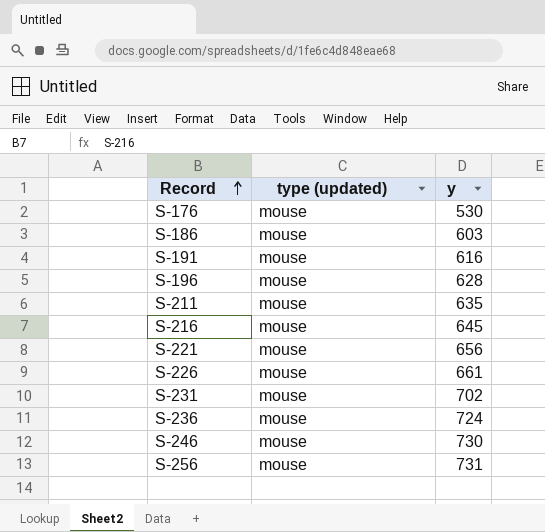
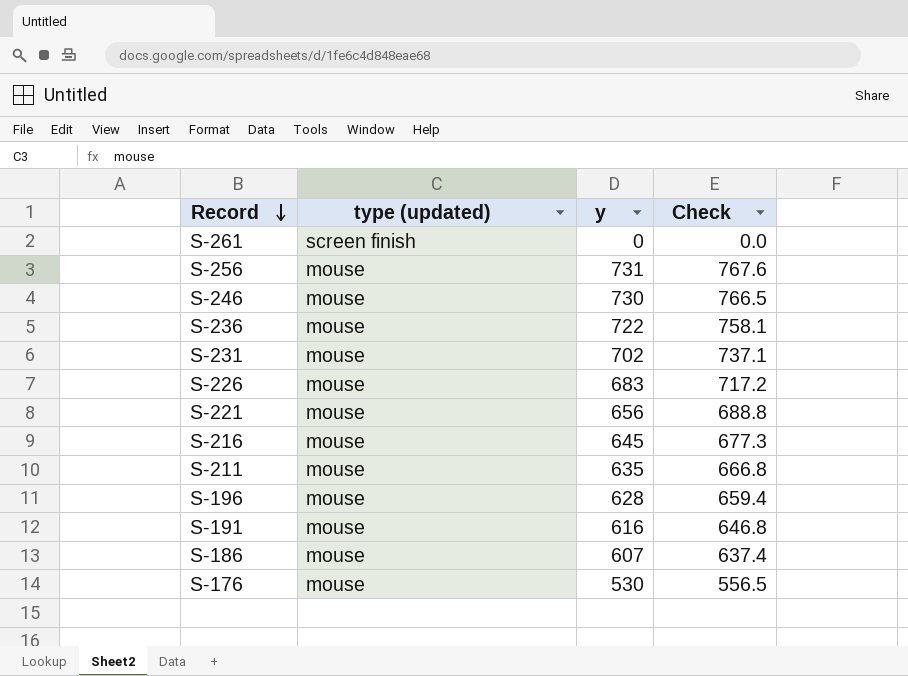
row order: Record ascending -> Record descending
column Check | formula: none -> [y] * 1.05
row S-261: none -> screen finish | 0 | 0.0
S-236 | y: 724 -> 722
S-226 | y: 661 -> 683
S-186 | y: 603 -> 607

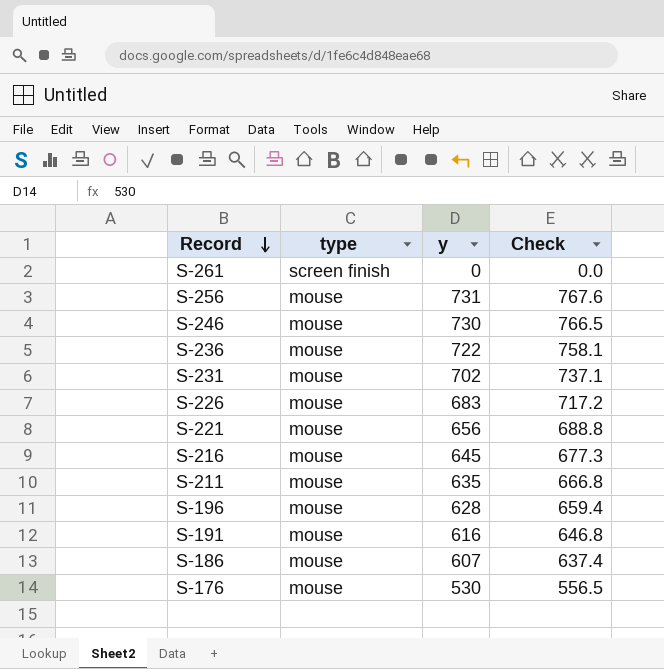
column name: type (updated) -> type

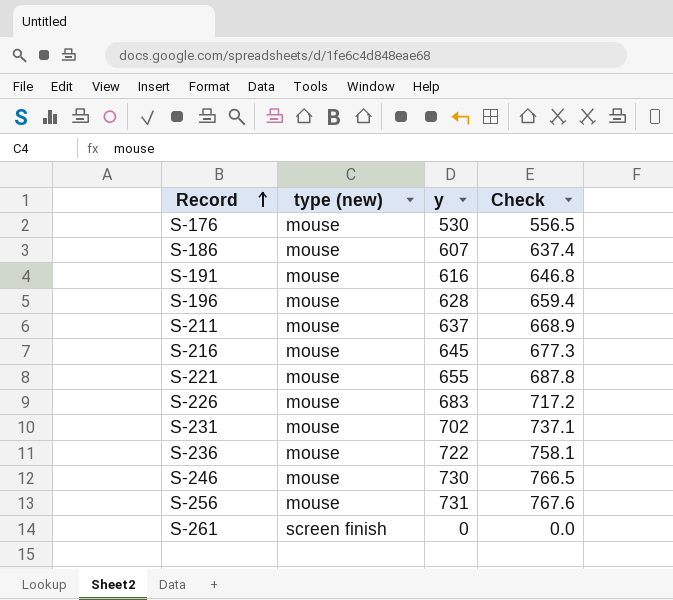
row order: Record descending -> Record ascending
column name: type -> type (new)
S-211 | y: 635 -> 637
S-211 | Check: 666.8 -> 668.9
S-221 | y: 656 -> 655
S-221 | Check: 688.8 -> 687.8

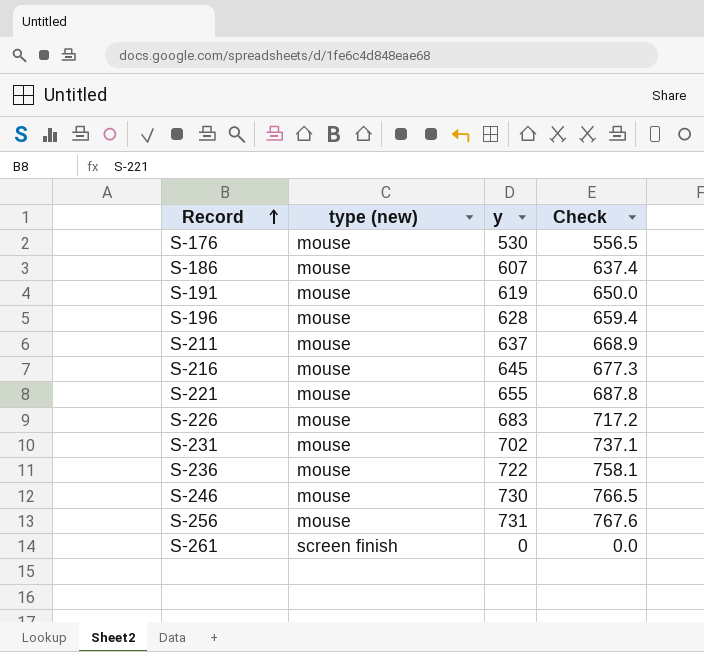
S-191 | y: 616 -> 619
S-191 | Check: 646.8 -> 650.0

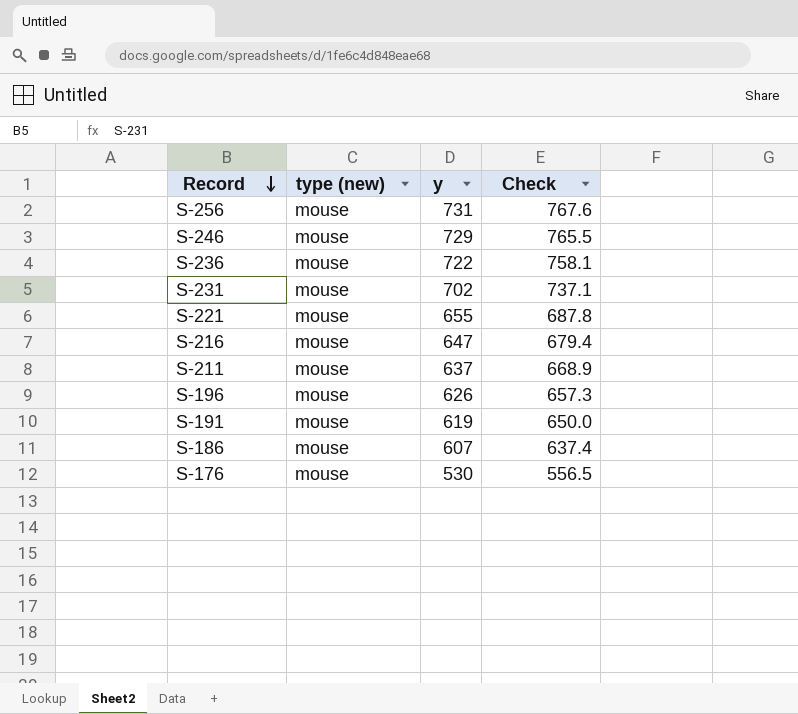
row order: Record ascending -> Record descending
row S-226: mouse | 683 | 717.2 -> none
row S-261: screen finish | 0 | 0.0 -> none
S-246 | y: 730 -> 729
S-246 | Check: 766.5 -> 765.5
S-216 | y: 645 -> 647
S-216 | Check: 677.3 -> 679.4
S-196 | y: 628 -> 626
S-196 | Check: 659.4 -> 657.3

